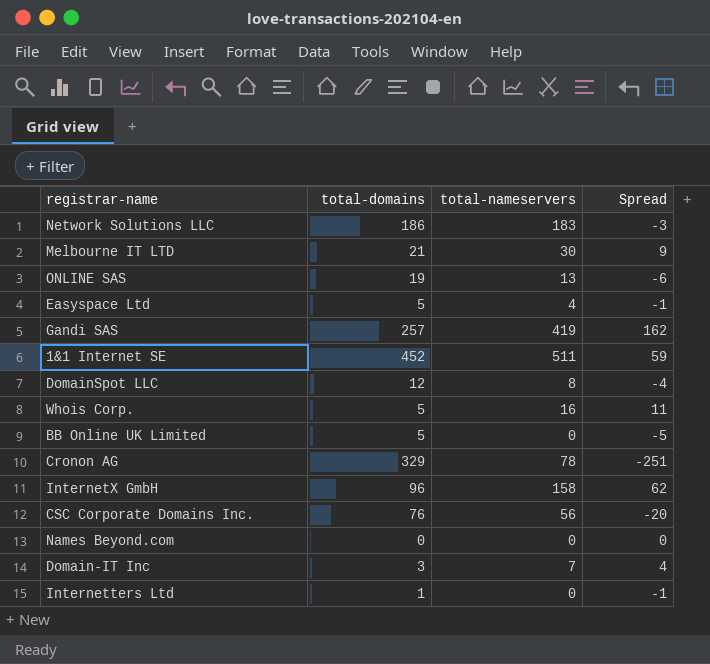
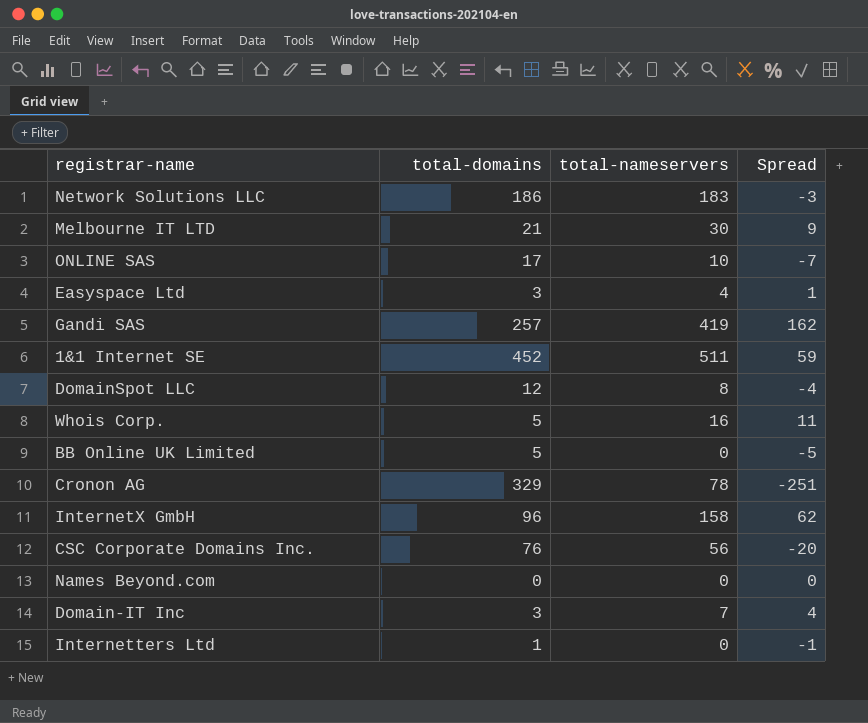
ONLINE SAS | total-domains: 19 -> 17
ONLINE SAS | total-nameservers: 13 -> 10
ONLINE SAS | Spread: -6 -> -7
Easyspace Ltd | total-domains: 5 -> 3
Easyspace Ltd | Spread: -1 -> 1

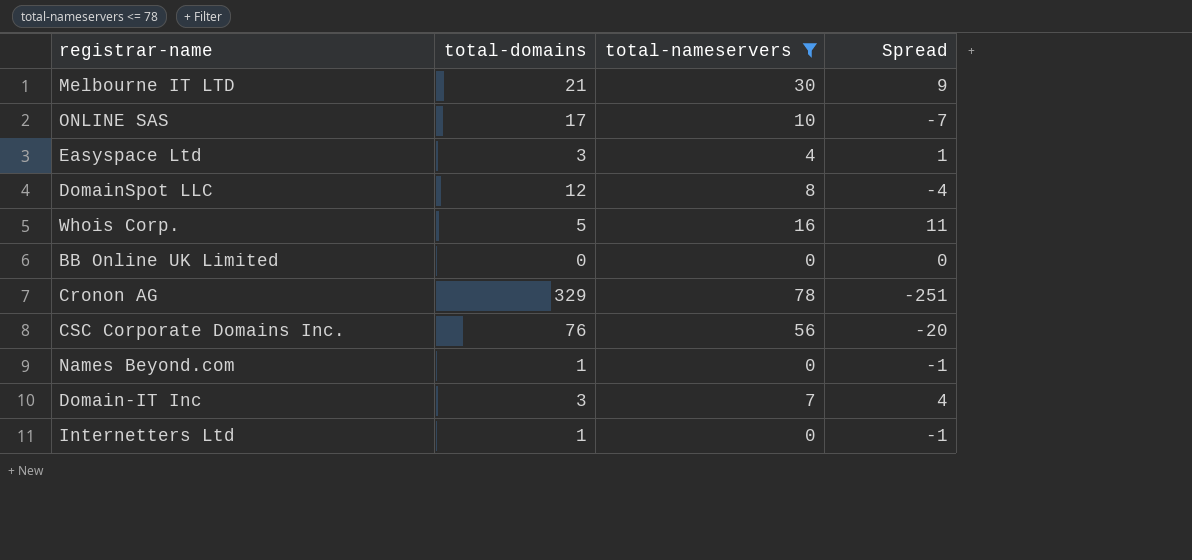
filter: none -> total-nameservers <= 78
BB Online UK Limited | total-domains: 5 -> 0
BB Online UK Limited | Spread: -5 -> 0
Names Beyond.com | total-domains: 0 -> 1
Names Beyond.com | Spread: 0 -> -1

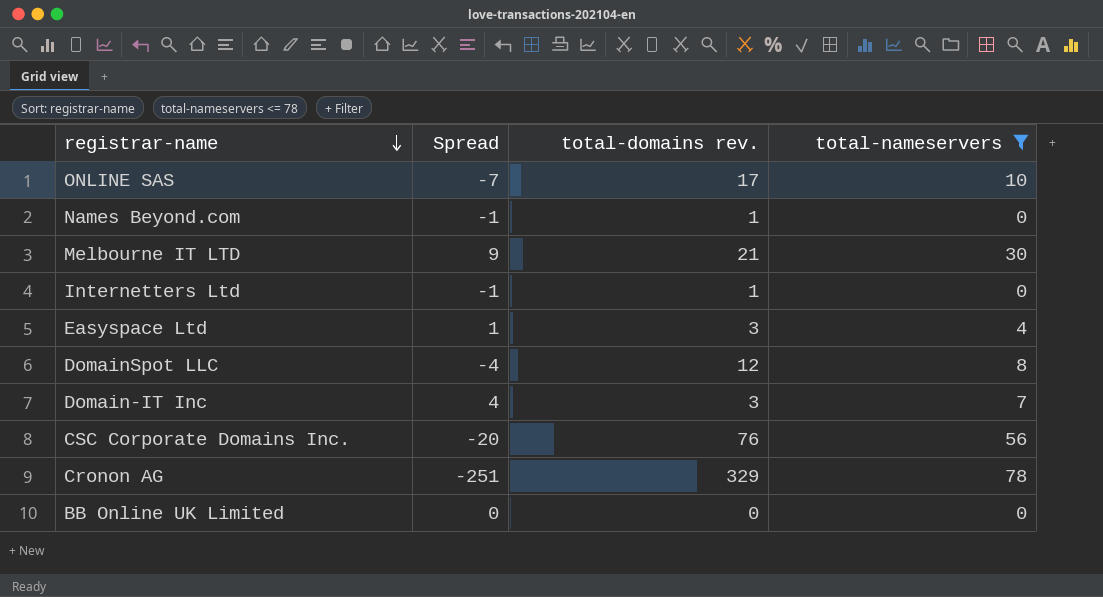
row order: none -> registrar-name descending
column Spread | position: 4 -> 2
column name: total-domains -> total-domains rev.
row Whois Corp.: 5 | 16 | 11 -> none

